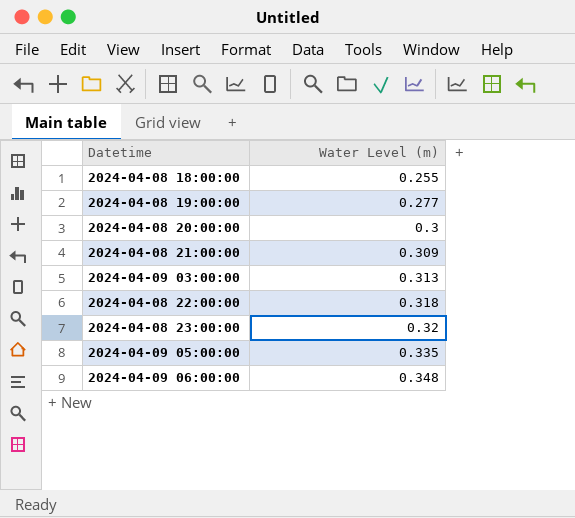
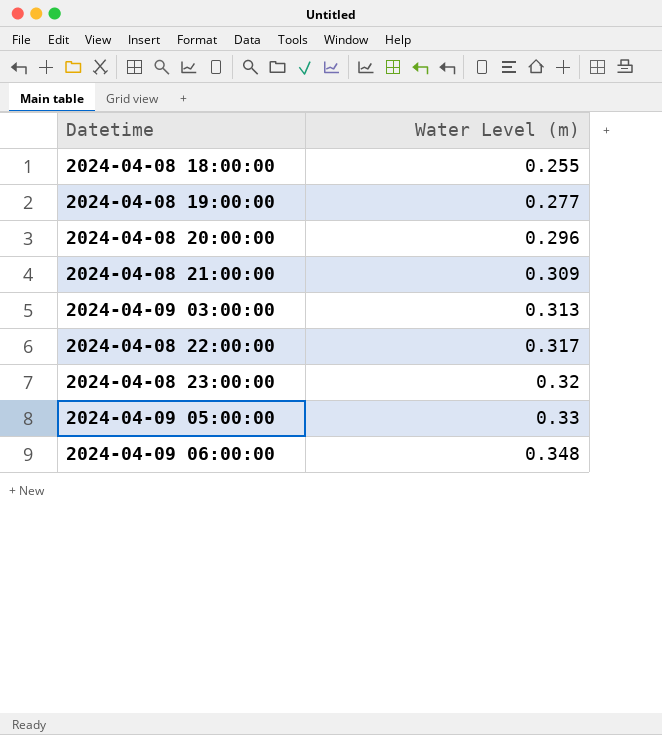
2024-04-08 20:00:00 | Water Level (m): 0.3 -> 0.296
2024-04-08 22:00:00 | Water Level (m): 0.318 -> 0.317
2024-04-09 05:00:00 | Water Level (m): 0.335 -> 0.33

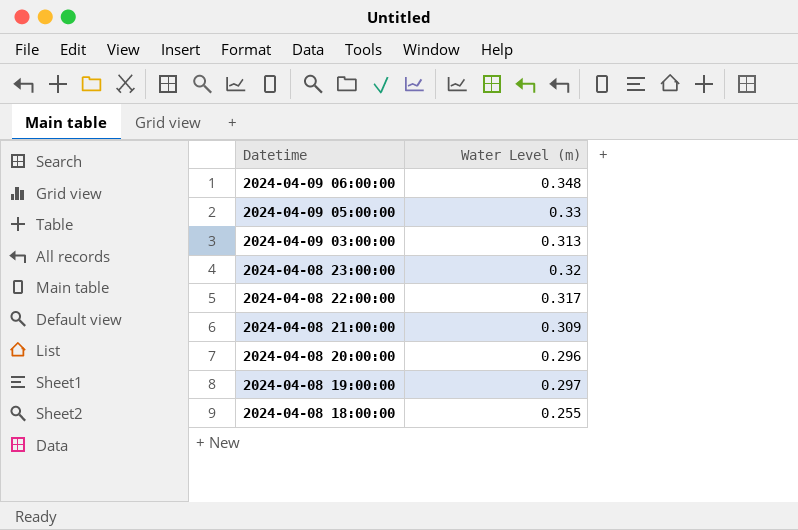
row order: Water Level (m) ascending -> Datetime descending
2024-04-08 19:00:00 | Water Level (m): 0.277 -> 0.297

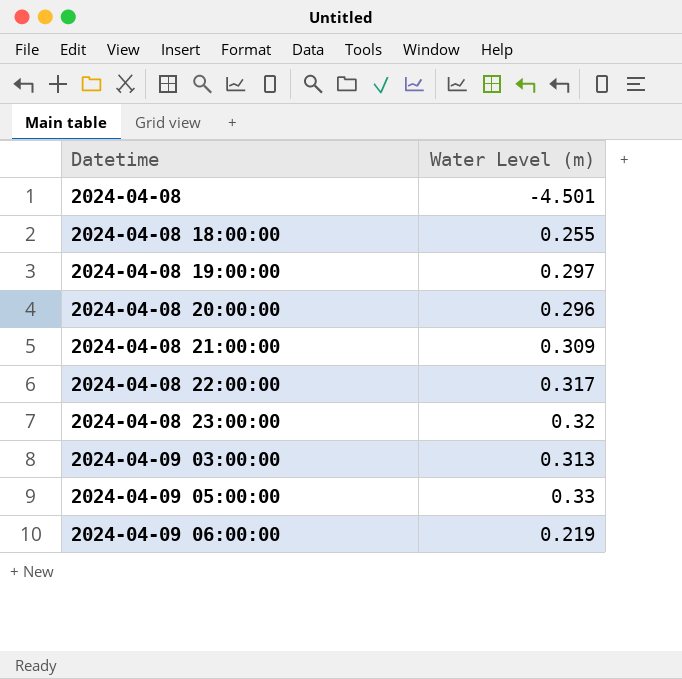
row order: Datetime descending -> Datetime ascending
row 2024-04-08: none -> -4.501
2024-04-09 06:00:00 | Water Level (m): 0.348 -> 0.219

